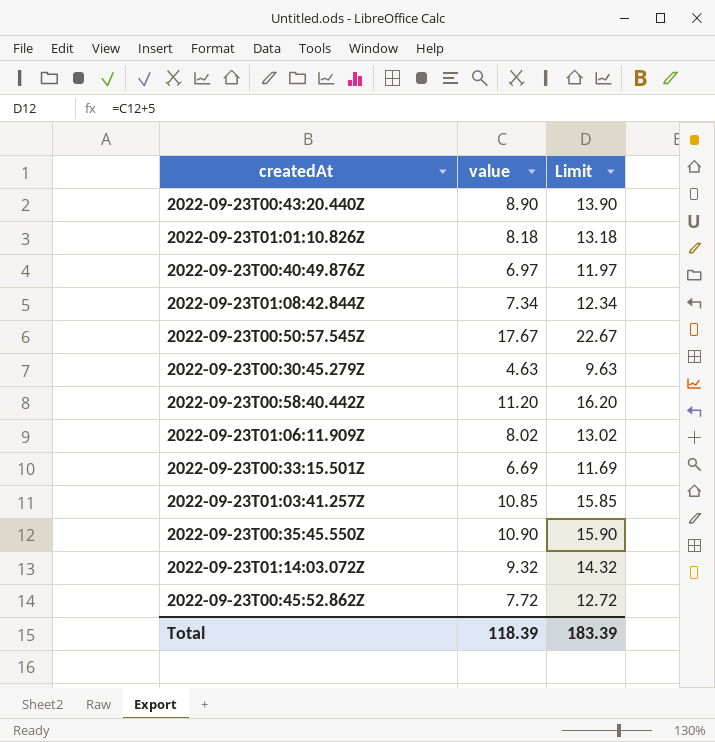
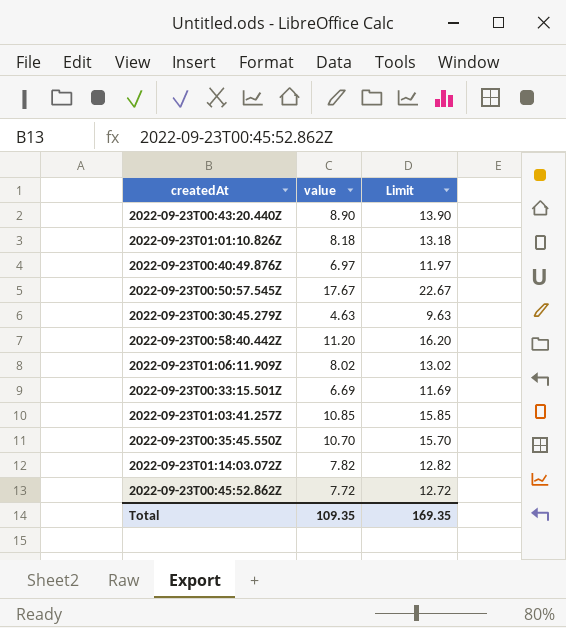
row 2022-09-23T01:08:42.844Z: 7.34 | 12.34 -> none
2022-09-23T00:35:45.550Z | value: 10.90 -> 10.70
2022-09-23T00:35:45.550Z | Limit: 15.90 -> 15.70
2022-09-23T01:14:03.072Z | value: 9.32 -> 7.82
2022-09-23T01:14:03.072Z | Limit: 14.32 -> 12.82
Total | value: 118.39 -> 109.35
Total | Limit: 183.39 -> 169.35

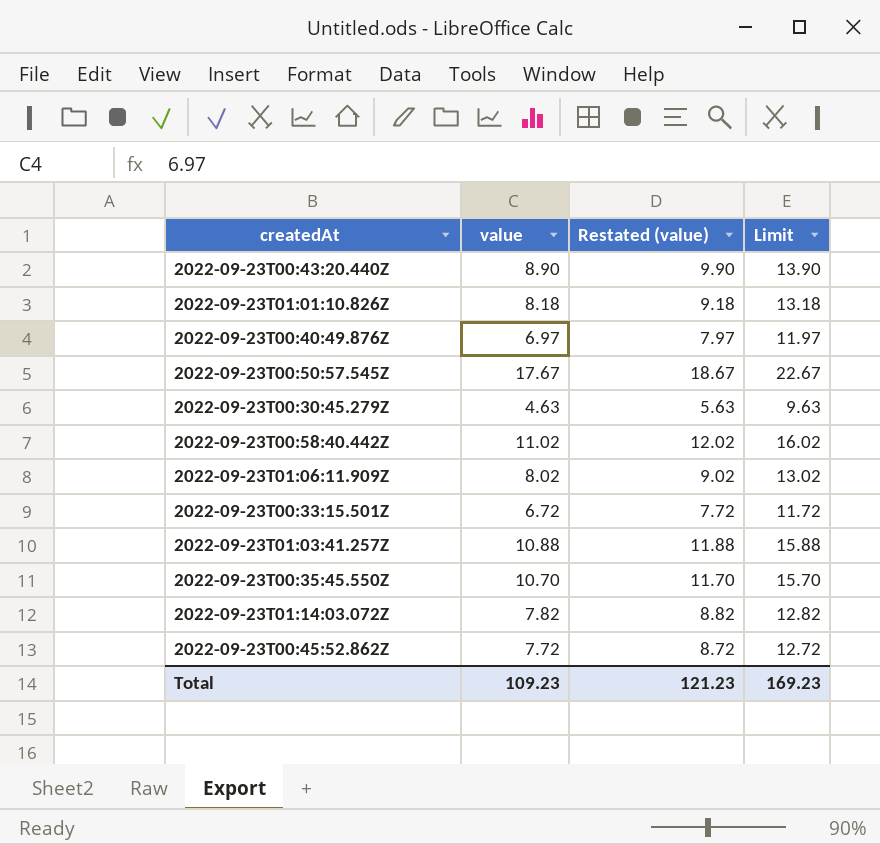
column Restated (value) | formula: none -> [value] + 1
2022-09-23T00:58:40.442Z | value: 11.20 -> 11.02
2022-09-23T00:58:40.442Z | Limit: 16.20 -> 16.02
2022-09-23T00:33:15.501Z | value: 6.69 -> 6.72
2022-09-23T00:33:15.501Z | Limit: 11.69 -> 11.72
2022-09-23T01:03:41.257Z | value: 10.85 -> 10.88
2022-09-23T01:03:41.257Z | Limit: 15.85 -> 15.88
Total | value: 109.35 -> 109.23
Total | Limit: 169.35 -> 169.23

